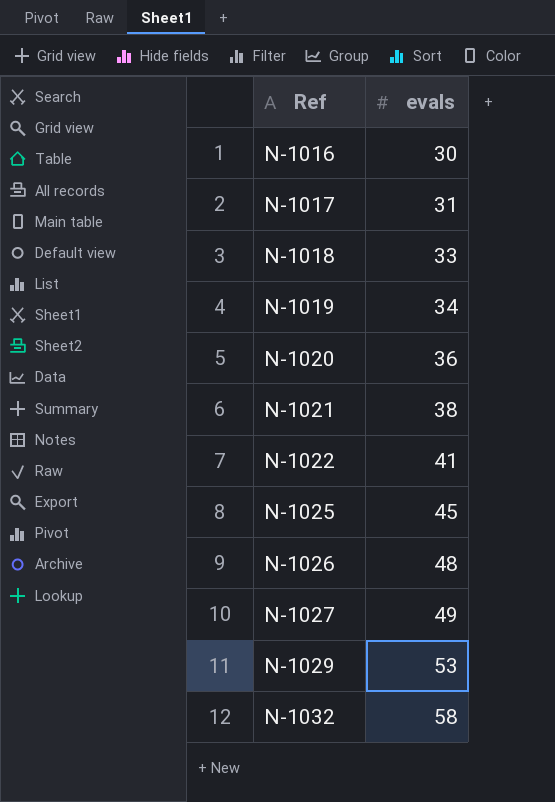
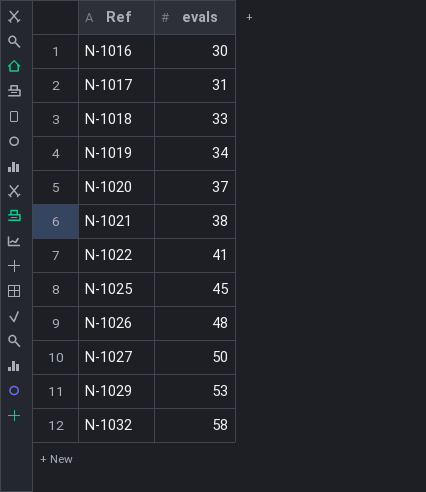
N-1020 | evals: 36 -> 37
N-1027 | evals: 49 -> 50

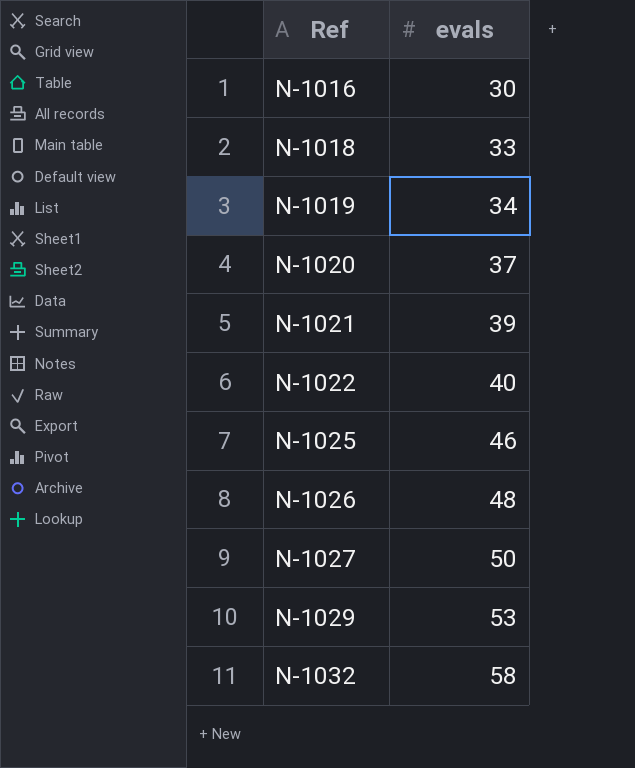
row N-1017: 31 -> none
N-1021 | evals: 38 -> 39
N-1022 | evals: 41 -> 40
N-1025 | evals: 45 -> 46

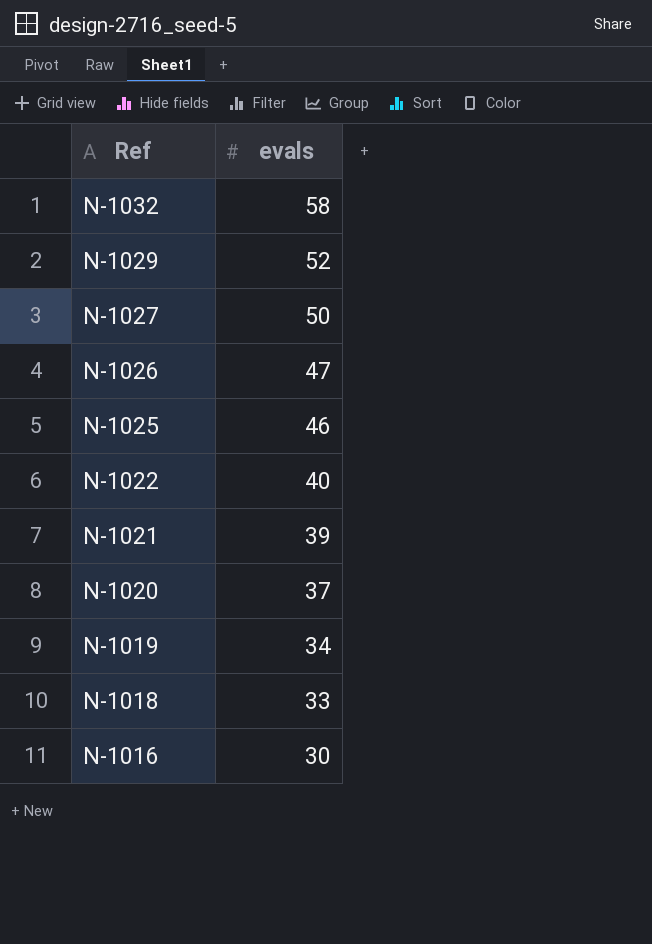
row order: Ref ascending -> Ref descending
N-1029 | evals: 53 -> 52
N-1026 | evals: 48 -> 47

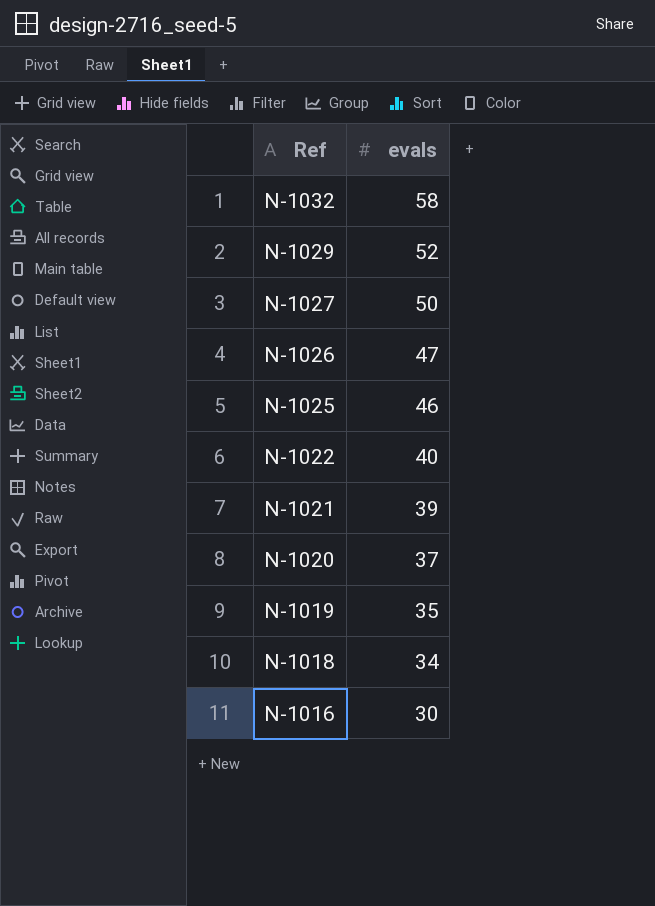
N-1019 | evals: 34 -> 35
N-1018 | evals: 33 -> 34

